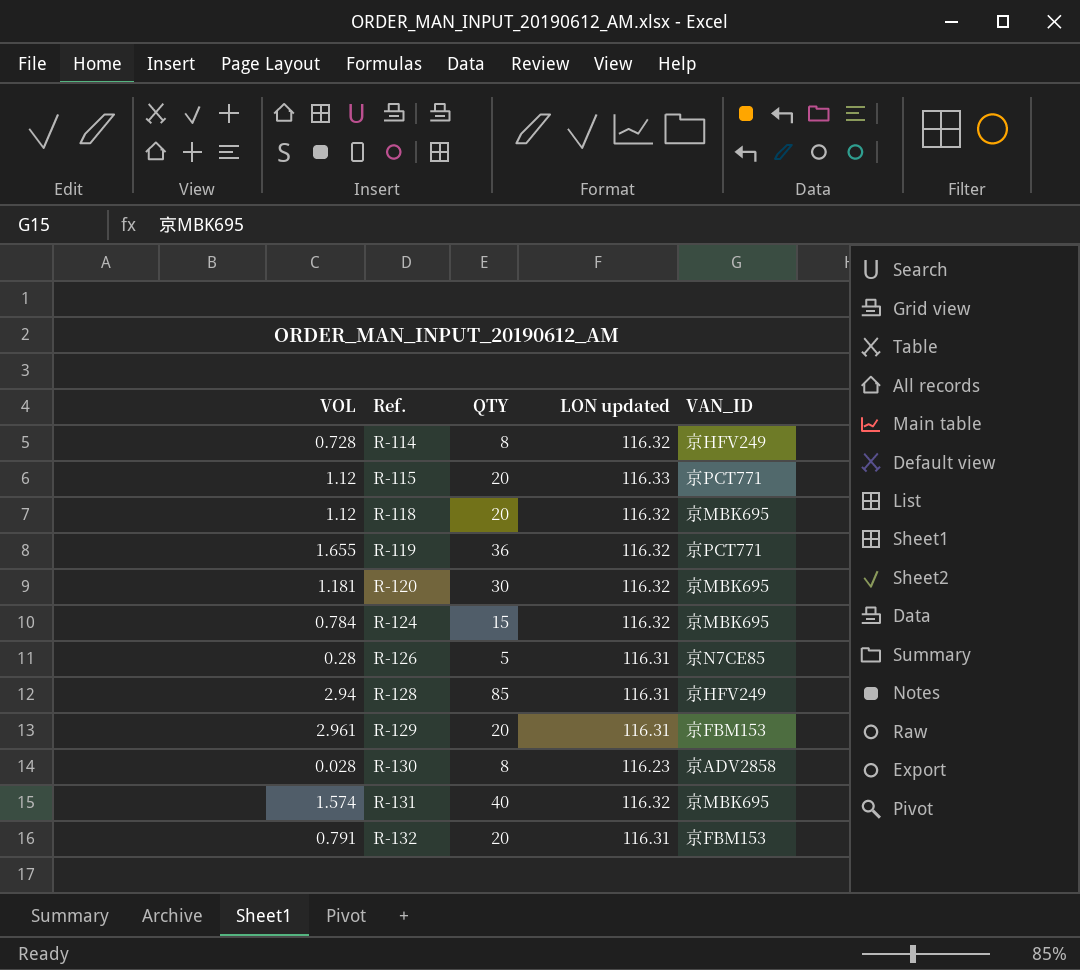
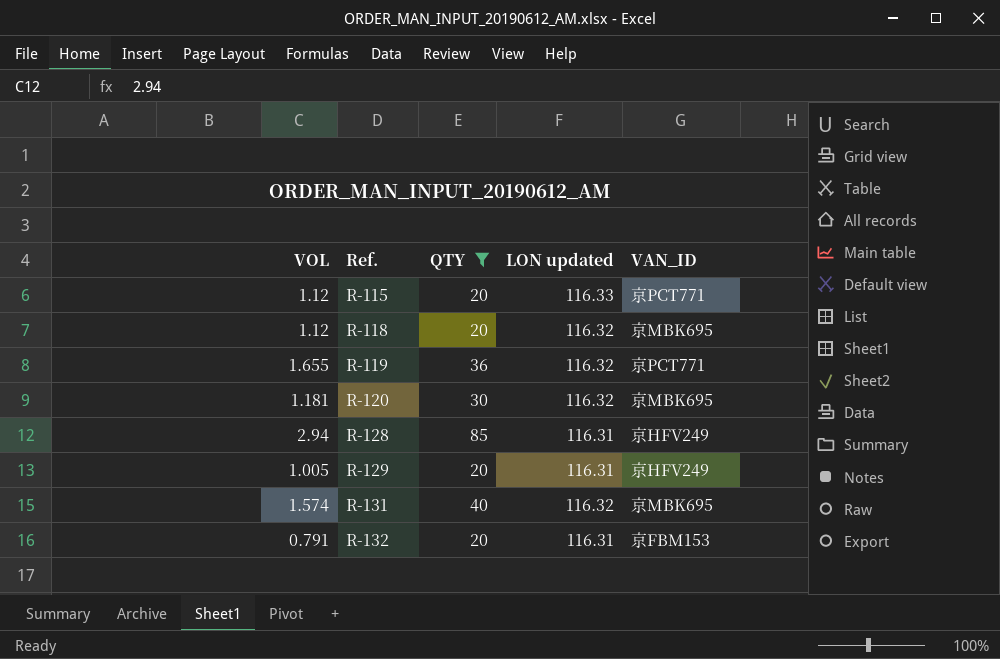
filter: none -> QTY >= 20
R-129 | VOL: 2.961 -> 1.005
R-129 | VAN_ID: 京FBM153 -> 京HFV249

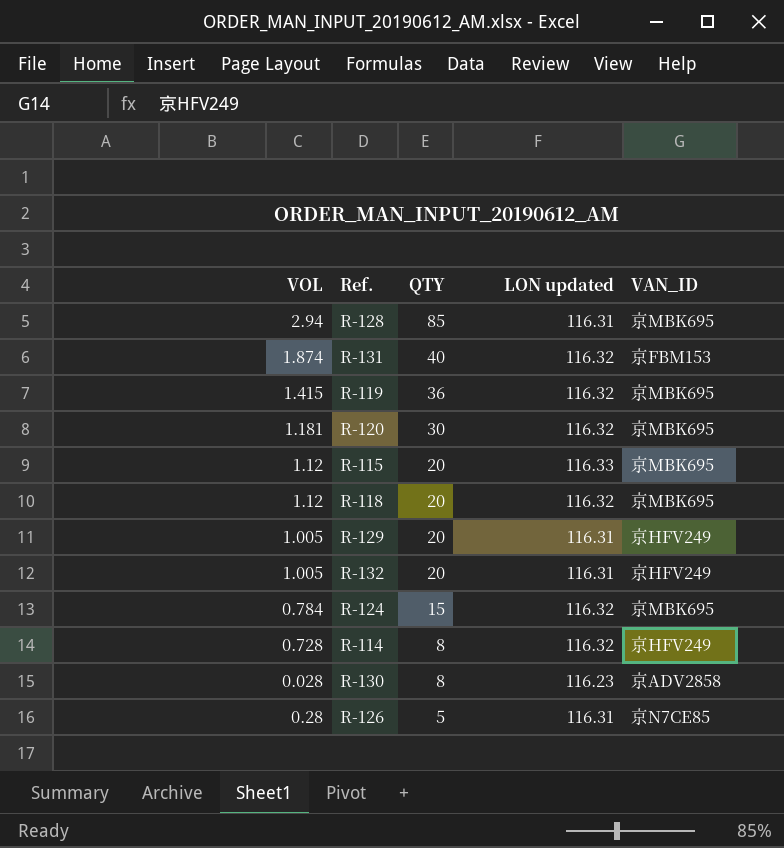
filter: QTY >= 20 -> none
row order: Ref. ascending -> QTY descending
R-128 | VAN_ID: 京HFV249 -> 京MBK695
R-131 | VOL: 1.574 -> 1.874
R-131 | VAN_ID: 京MBK695 -> 京FBM153
R-119 | VOL: 1.655 -> 1.415
R-119 | VAN_ID: 京PCT771 -> 京MBK695
R-115 | VAN_ID: 京PCT771 -> 京MBK695
R-132 | VOL: 0.791 -> 1.005
R-132 | VAN_ID: 京FBM153 -> 京HFV249

